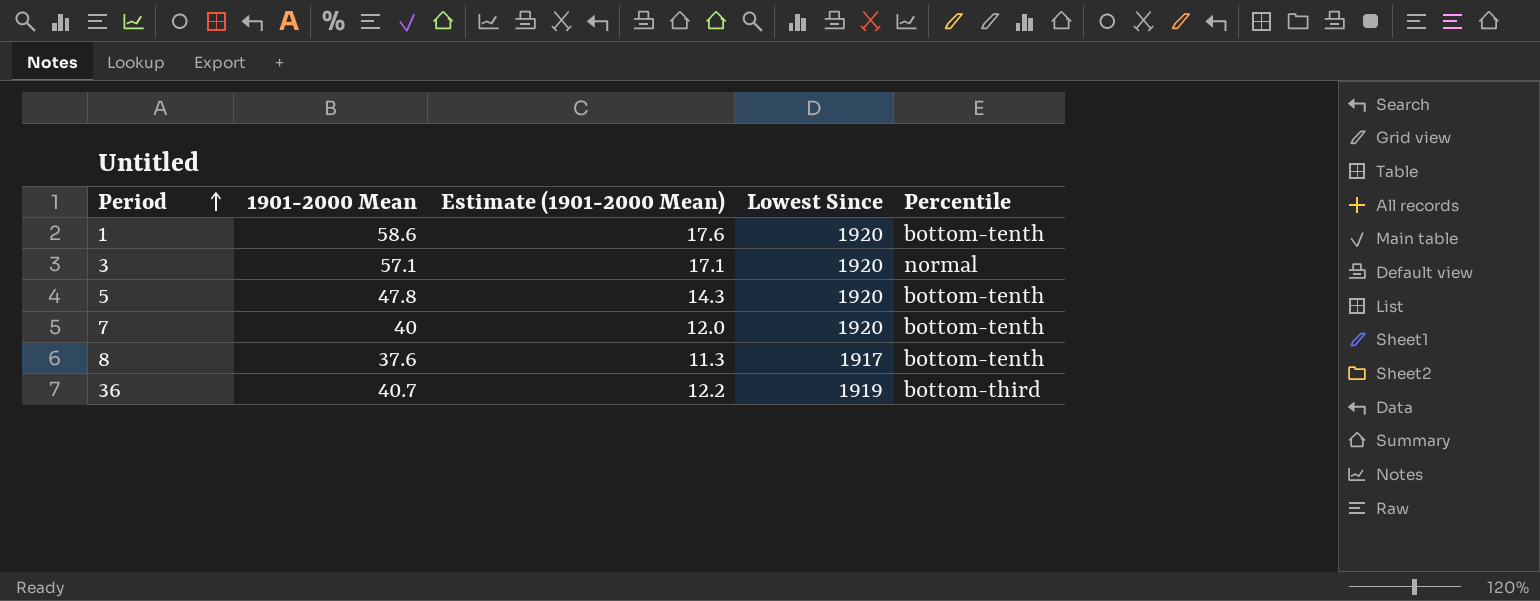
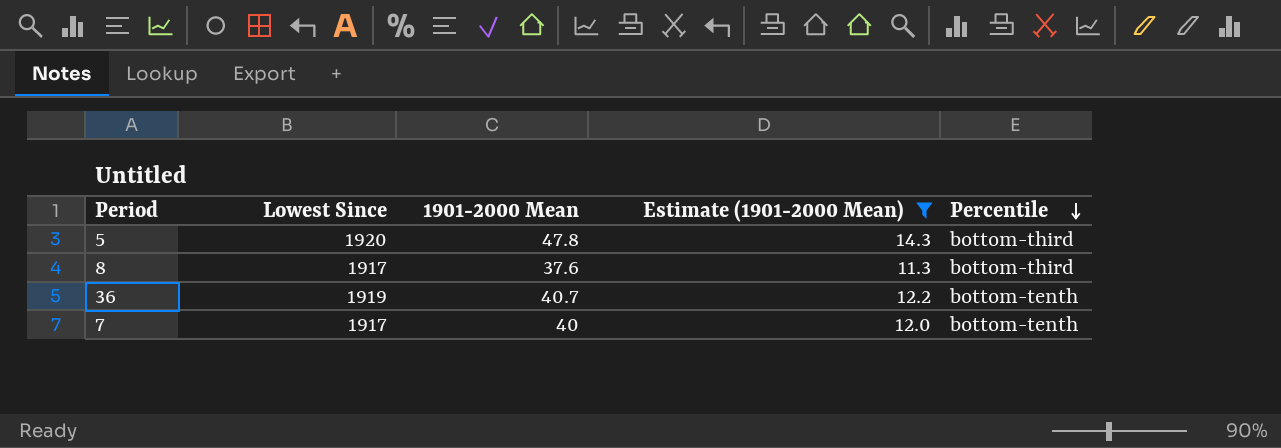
filter: none -> Estimate (1901-2000 Mean) <= 14.3
row order: Period ascending -> Percentile descending
column Lowest Since | position: 4 -> 2
5 | Percentile: bottom-tenth -> bottom-third
8 | Percentile: bottom-tenth -> bottom-third
36 | Percentile: bottom-third -> bottom-tenth
7 | Lowest Since: 1920 -> 1917

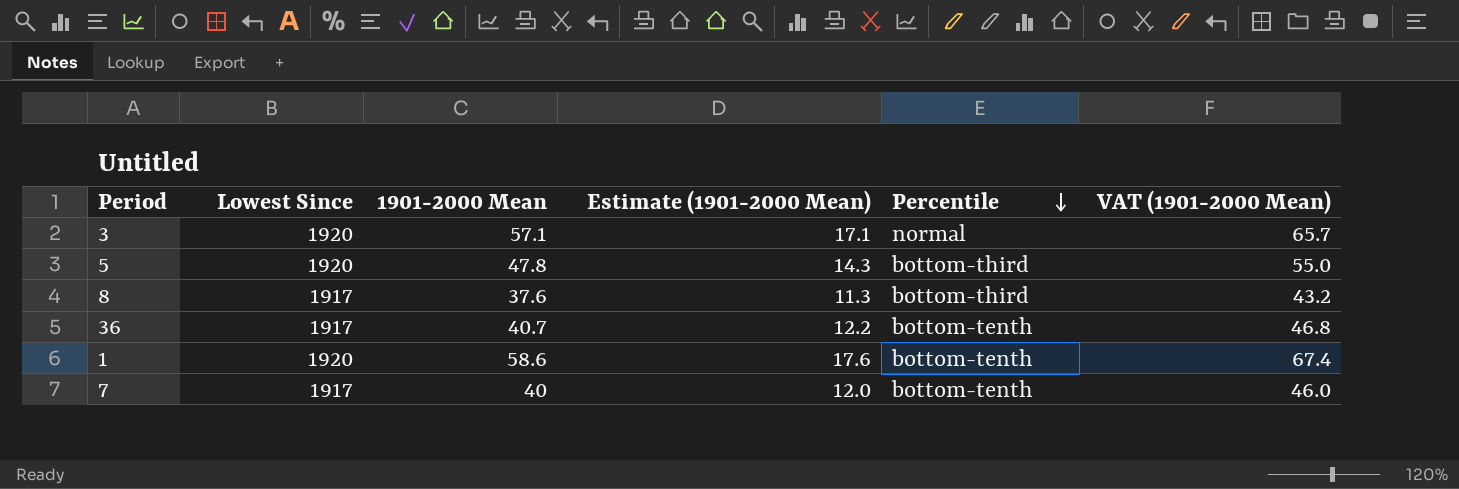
filter: Estimate (1901-2000 Mean) <= 14.3 -> none
column VAT (1901-2000 Mean) | formula: none -> [1901-2000 Mean] * 1.15
36 | Lowest Since: 1919 -> 1917

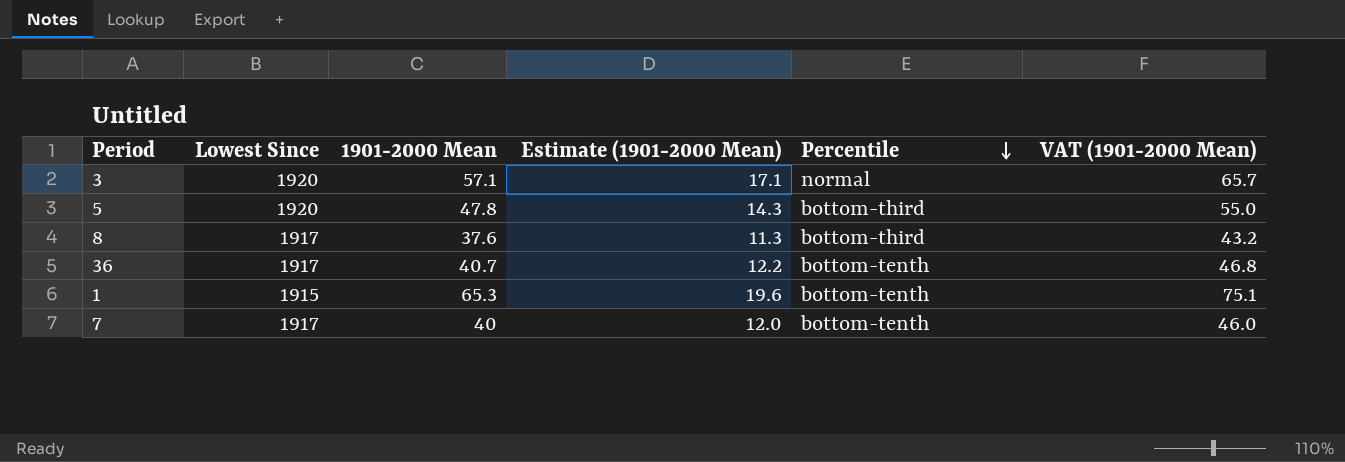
1 | Lowest Since: 1920 -> 1915
1 | 1901-2000 Mean: 58.6 -> 65.3
1 | Estimate (1901-2000 Mean): 17.6 -> 19.6
1 | VAT (1901-2000 Mean): 67.4 -> 75.1

